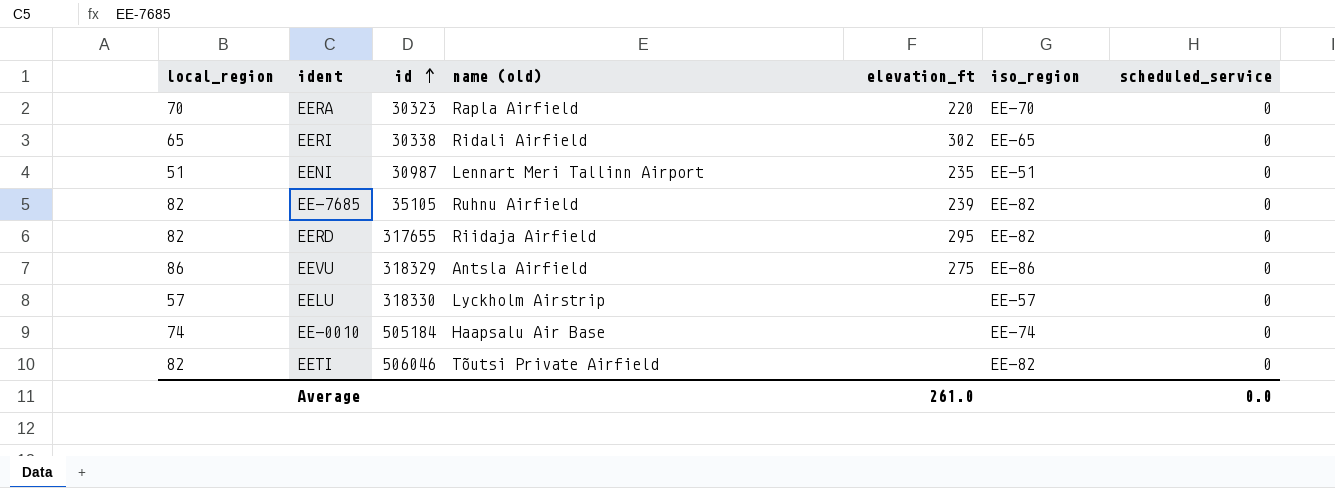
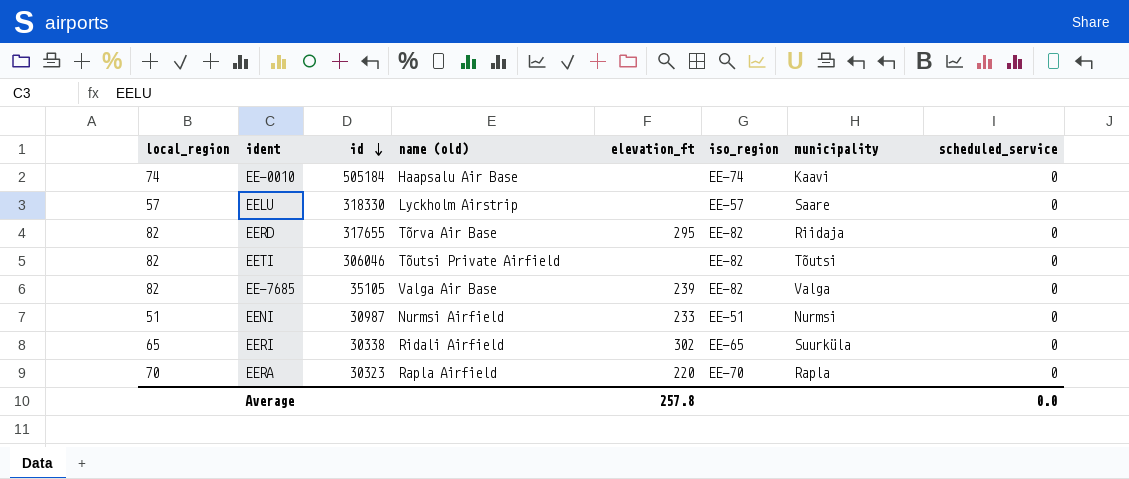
row order: id ascending -> id descending
column municipality | position: none -> 7
row EEVU: 86 | 318329 | Antsla Airfield | 275 | EE-86 | 0 -> none
EERD | name (old): Riidaja Airfield -> Tõrva Air Base
EETI | id: 506046 -> 306046
EE-7685 | name (old): Ruhnu Airfield -> Valga Air Base
EENI | name (old): Lennart Meri Tallinn Airport -> Nurmsi Airfield
EENI | elevation_ft: 235 -> 233
Average | elevation_ft: 261.0 -> 257.8

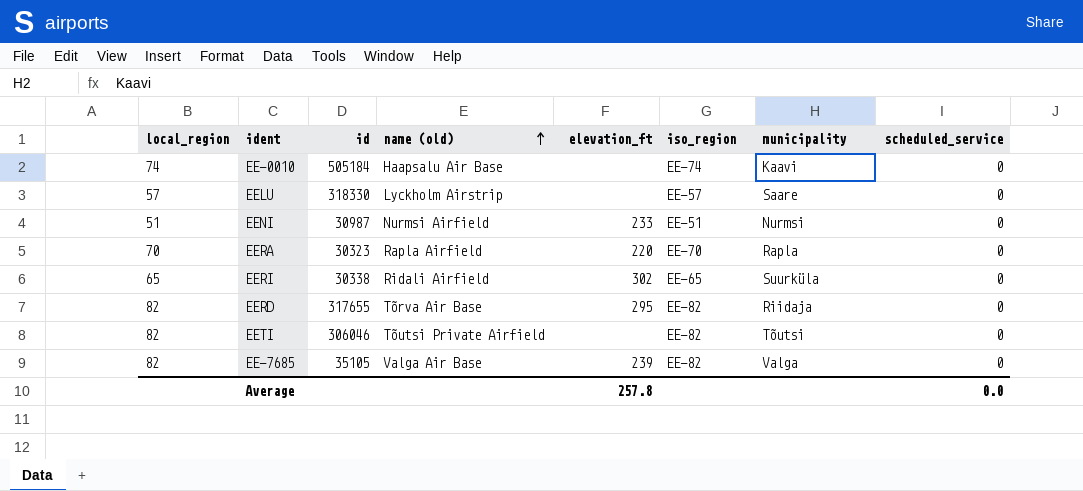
row order: id descending -> name (old) ascending

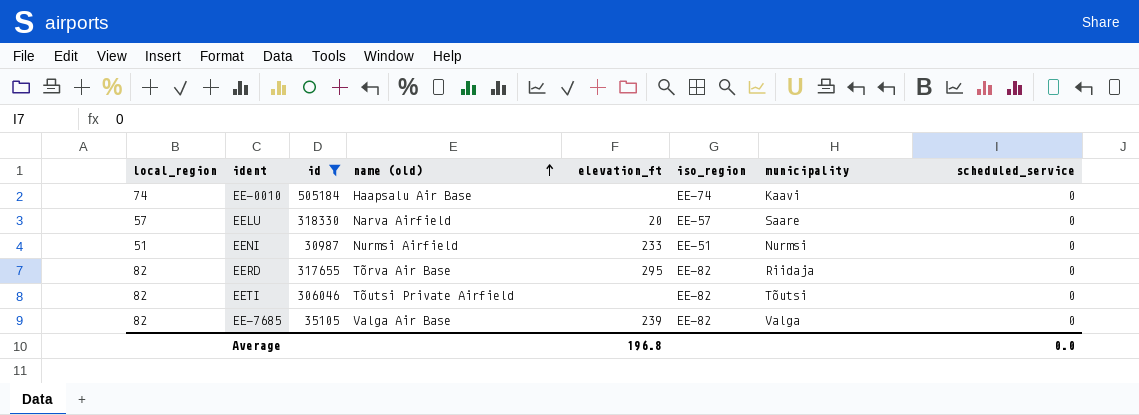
filter: none -> id >= 30987
EELU | name (old): Lyckholm Airstrip -> Narva Airfield
EELU | elevation_ft: none -> 20
Average | elevation_ft: 257.8 -> 196.8

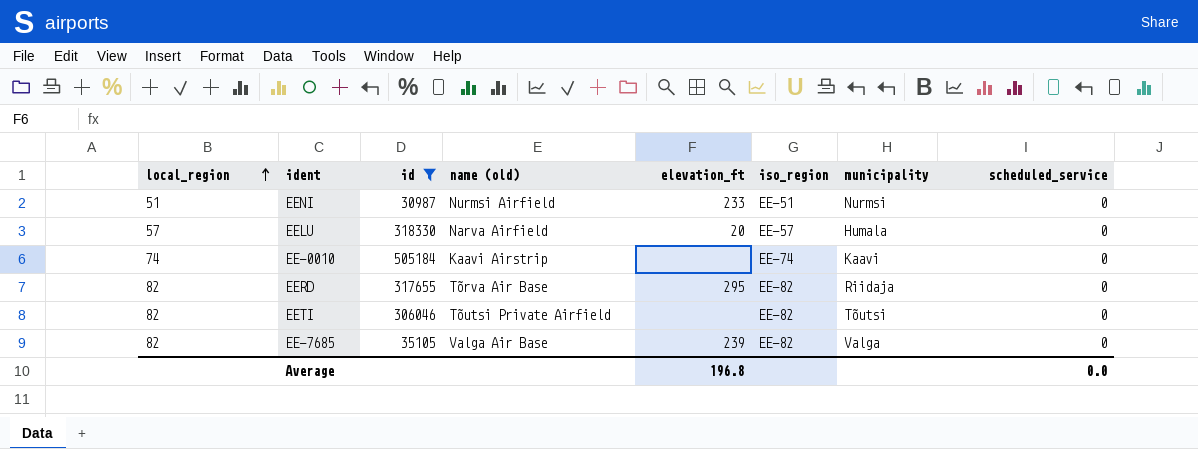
row order: name (old) ascending -> local_region ascending
EELU | municipality: Saare -> Humala
EE-0010 | name (old): Haapsalu Air Base -> Kaavi Airstrip

